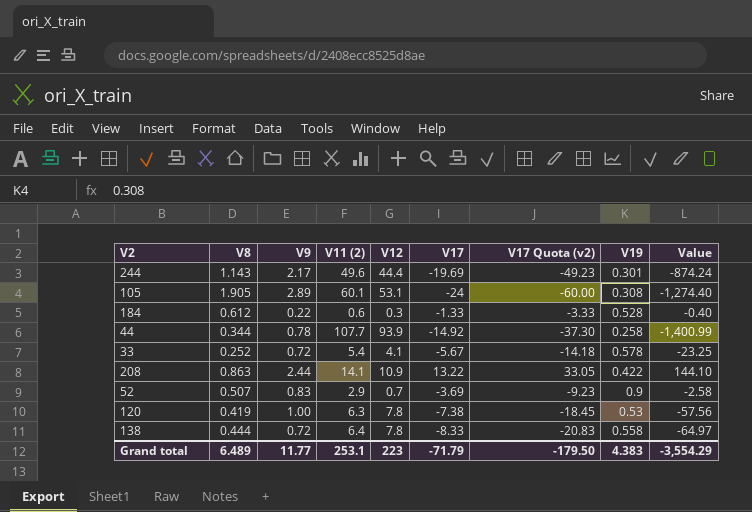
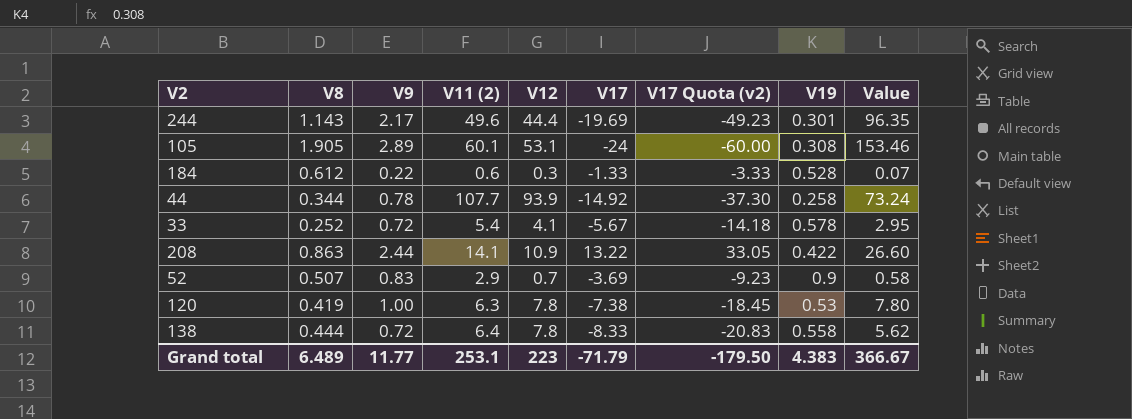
column Value | formula: [V12] * [V17] -> [V9] * [V12]
Grand total | Value: -3,554.29 -> 366.67

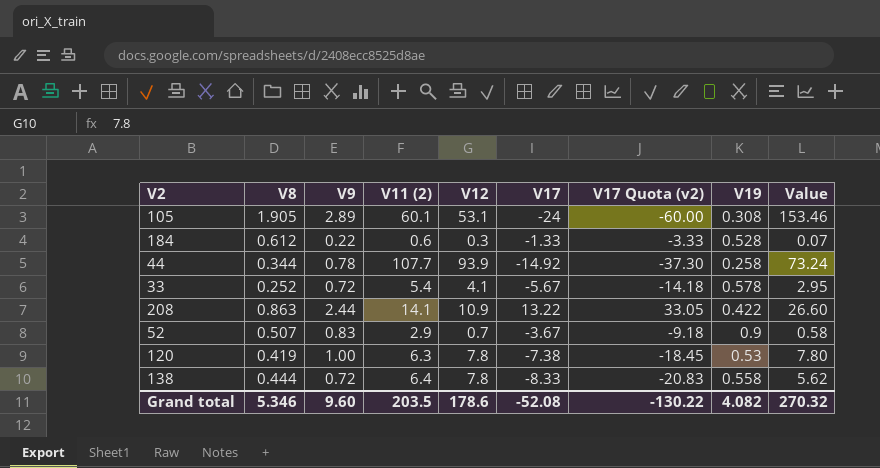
row 244: 1.143 | 2.17 | 49.6 | 44.4 | -19.69 | -49.23 | 0.301 | 96.35 -> none
52 | V17: -3.69 -> -3.67
52 | V17 Quota (v2): -9.23 -> -9.18
Grand total | V8: 6.489 -> 5.346
Grand total | V9: 11.77 -> 9.60
Grand total | V11 (2): 253.1 -> 203.5
Grand total | V12: 223 -> 178.6
Grand total | V17: -71.79 -> -52.08
Grand total | V17 Quota (v2): -179.50 -> -130.22
Grand total | V19: 4.383 -> 4.082
Grand total | Value: 366.67 -> 270.32

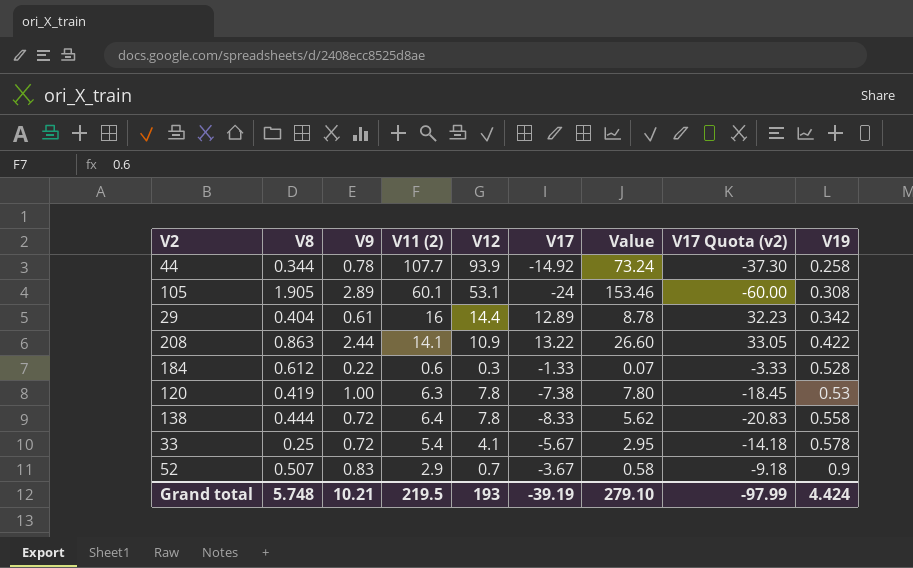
row order: none -> V19 ascending
column Value | position: 9 -> 7
row 29: none -> 0.404 | 0.61 | 16 | 14.4 | 12.89 | 8.78 | 32.23 | 0.342
33 | V8: 0.252 -> 0.25
Grand total | V8: 5.346 -> 5.748
Grand total | V9: 9.60 -> 10.21
Grand total | V11 (2): 203.5 -> 219.5
Grand total | V12: 178.6 -> 193
Grand total | V17: -52.08 -> -39.19
Grand total | Value: 270.32 -> 279.10
Grand total | V17 Quota (v2): -130.22 -> -97.99
Grand total | V19: 4.082 -> 4.424

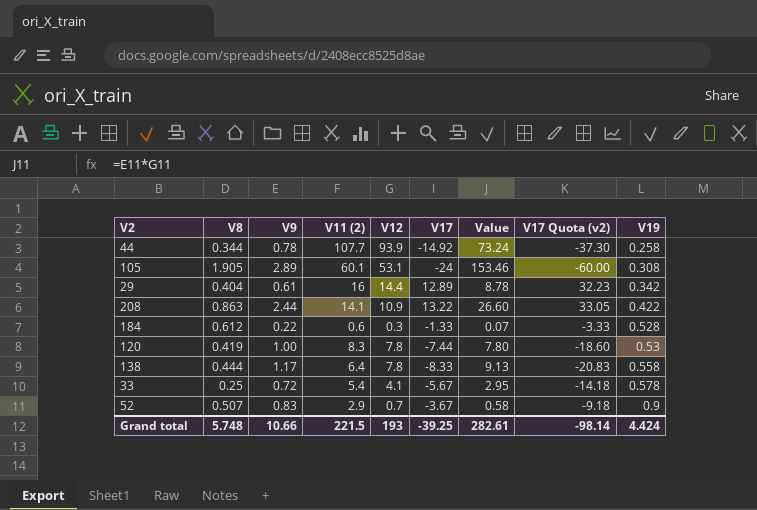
120 | V11 (2): 6.3 -> 8.3
120 | V17: -7.38 -> -7.44
120 | V17 Quota (v2): -18.45 -> -18.60
138 | V9: 0.72 -> 1.17
138 | Value: 5.62 -> 9.13
Grand total | V9: 10.21 -> 10.66
Grand total | V11 (2): 219.5 -> 221.5
Grand total | V17: -39.19 -> -39.25
Grand total | Value: 279.10 -> 282.61
Grand total | V17 Quota (v2): -97.99 -> -98.14

